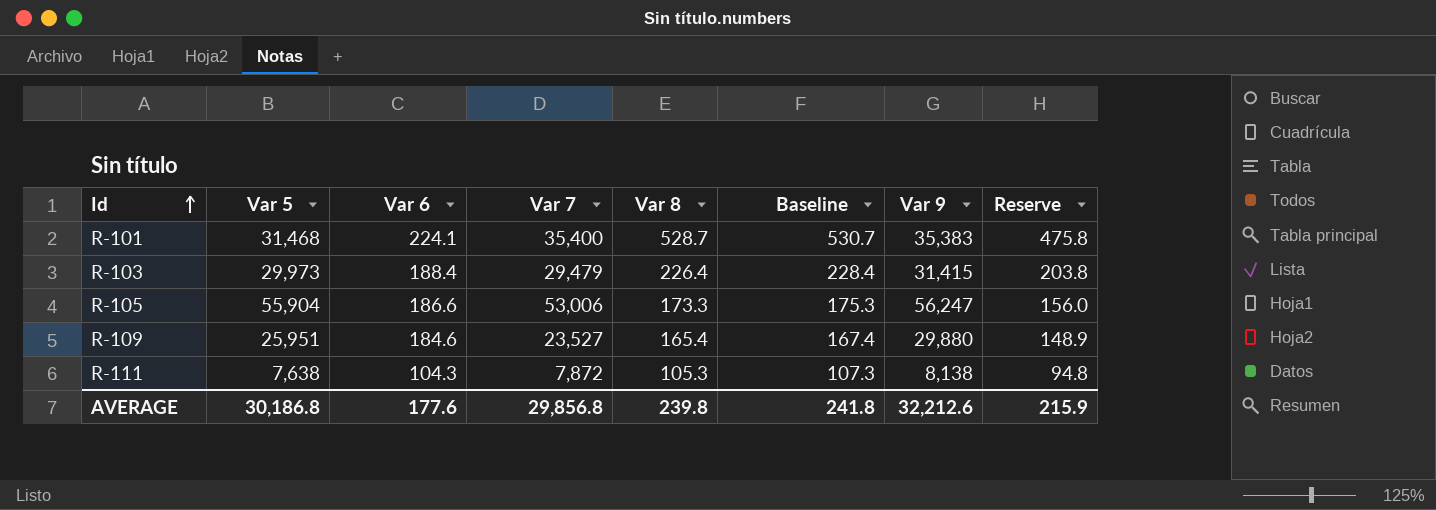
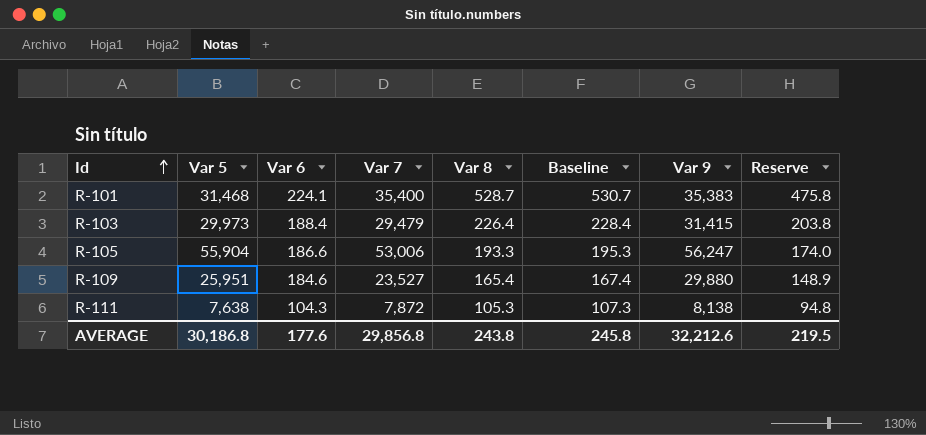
R-105 | Var 8: 173.3 -> 193.3
R-105 | Baseline: 175.3 -> 195.3
R-105 | Reserve: 156.0 -> 174.0
AVERAGE | Var 8: 239.8 -> 243.8
AVERAGE | Baseline: 241.8 -> 245.8
AVERAGE | Reserve: 215.9 -> 219.5

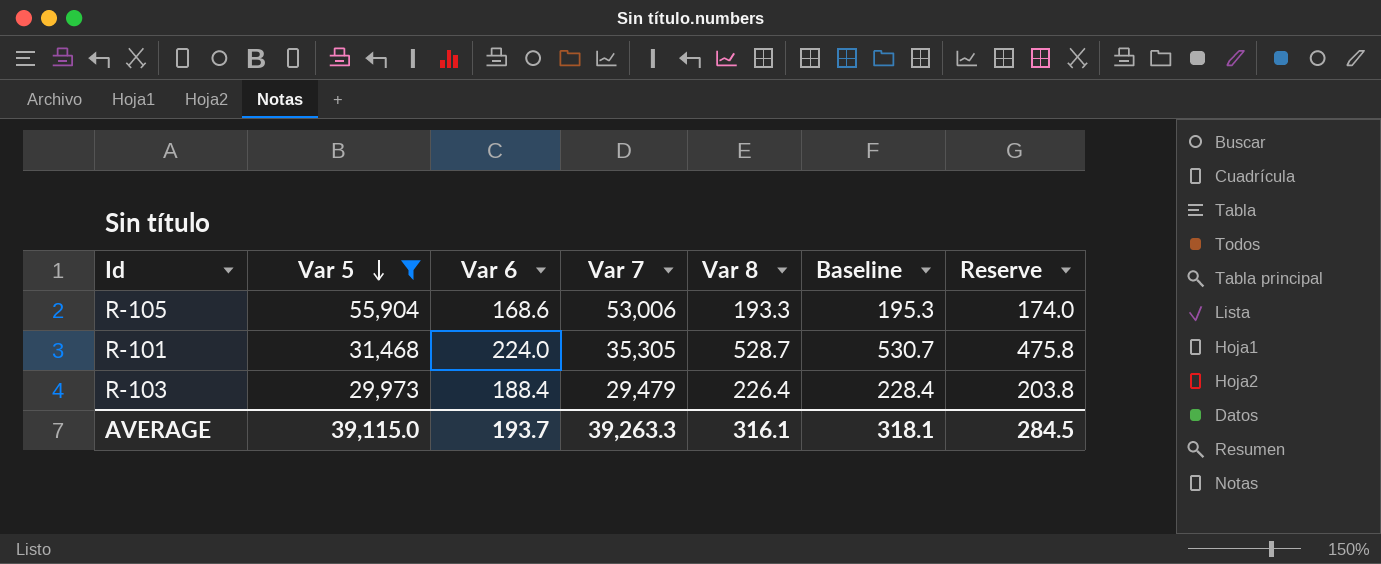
filter: none -> Var 5 >= 29,973
row order: Id ascending -> Var 5 descending
column Var 9 | position: 7 -> none
R-105 | Var 6: 186.6 -> 168.6
R-101 | Var 6: 224.1 -> 224.0
R-101 | Var 7: 35,400 -> 35,305
AVERAGE | Var 5: 30,186.8 -> 39,115.0
AVERAGE | Var 6: 177.6 -> 193.7
AVERAGE | Var 7: 29,856.8 -> 39,263.3
AVERAGE | Var 8: 243.8 -> 316.1
AVERAGE | Baseline: 245.8 -> 318.1
AVERAGE | Reserve: 219.5 -> 284.5

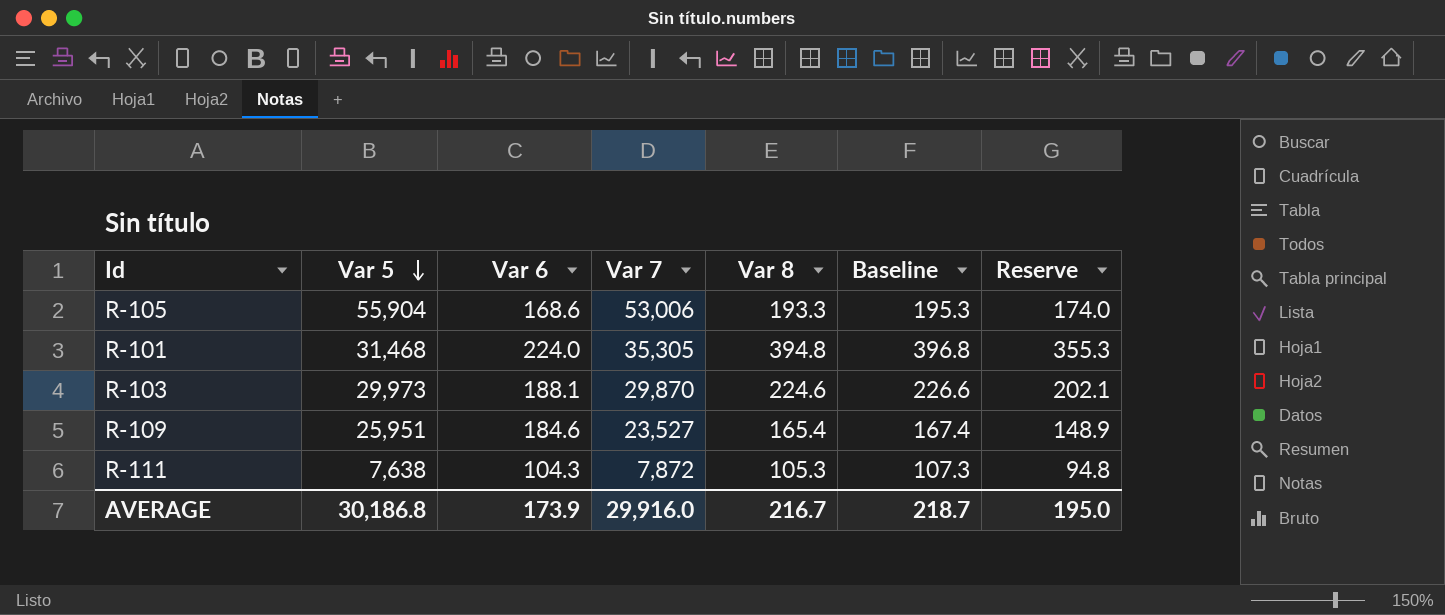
filter: Var 5 >= 29,973 -> none
R-101 | Var 8: 528.7 -> 394.8
R-101 | Baseline: 530.7 -> 396.8
R-101 | Reserve: 475.8 -> 355.3
R-103 | Var 6: 188.4 -> 188.1
R-103 | Var 7: 29,479 -> 29,870
R-103 | Var 8: 226.4 -> 224.6
R-103 | Baseline: 228.4 -> 226.6
R-103 | Reserve: 203.8 -> 202.1
AVERAGE | Var 5: 39,115.0 -> 30,186.8
AVERAGE | Var 6: 193.7 -> 173.9
AVERAGE | Var 7: 39,263.3 -> 29,916.0
AVERAGE | Var 8: 316.1 -> 216.7
AVERAGE | Baseline: 318.1 -> 218.7
AVERAGE | Reserve: 284.5 -> 195.0

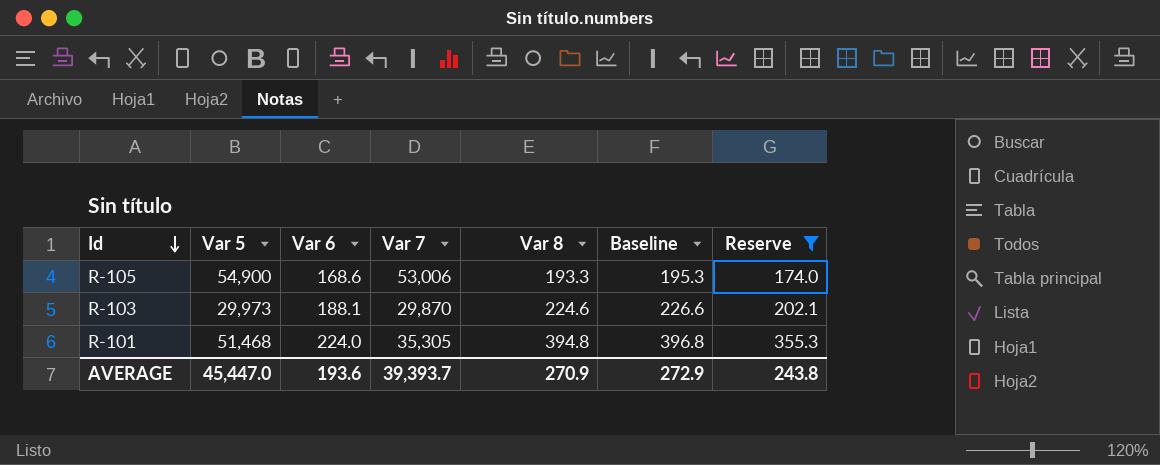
filter: none -> Reserve >= 174.0
row order: Var 5 descending -> Id descending
R-105 | Var 5: 55,904 -> 54,900
R-101 | Var 5: 31,468 -> 51,468
AVERAGE | Var 5: 30,186.8 -> 45,447.0
AVERAGE | Var 6: 173.9 -> 193.6
AVERAGE | Var 7: 29,916.0 -> 39,393.7
AVERAGE | Var 8: 216.7 -> 270.9
AVERAGE | Baseline: 218.7 -> 272.9
AVERAGE | Reserve: 195.0 -> 243.8

